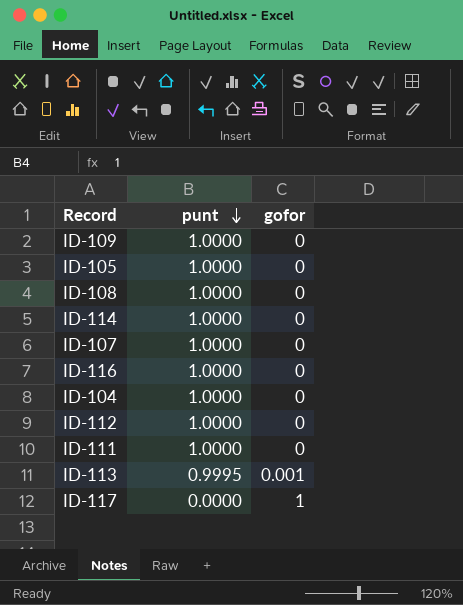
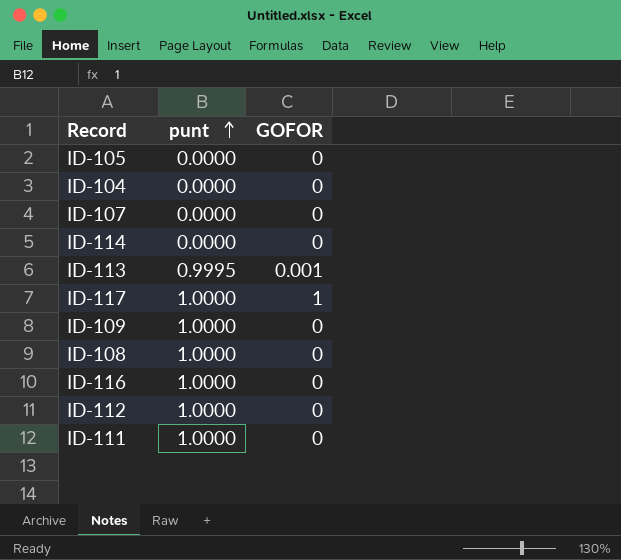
row order: punt descending -> punt ascending
column name: gofor -> GOFOR
ID-105 | punt: 1.0000 -> 0.0000
ID-104 | punt: 1.0000 -> 0.0000
ID-107 | punt: 1.0000 -> 0.0000
ID-114 | punt: 1.0000 -> 0.0000
ID-117 | punt: 0.0000 -> 1.0000

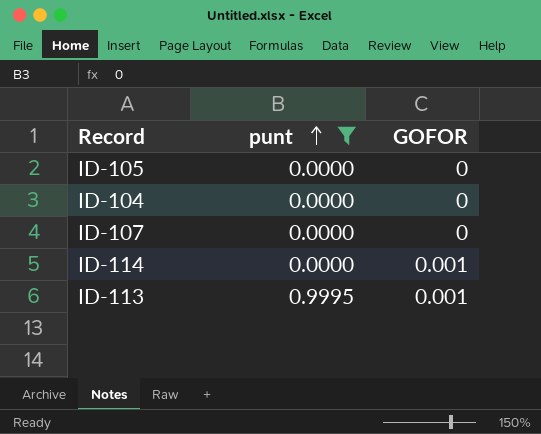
filter: none -> punt != 1.0000
ID-114 | GOFOR: 0 -> 0.001

